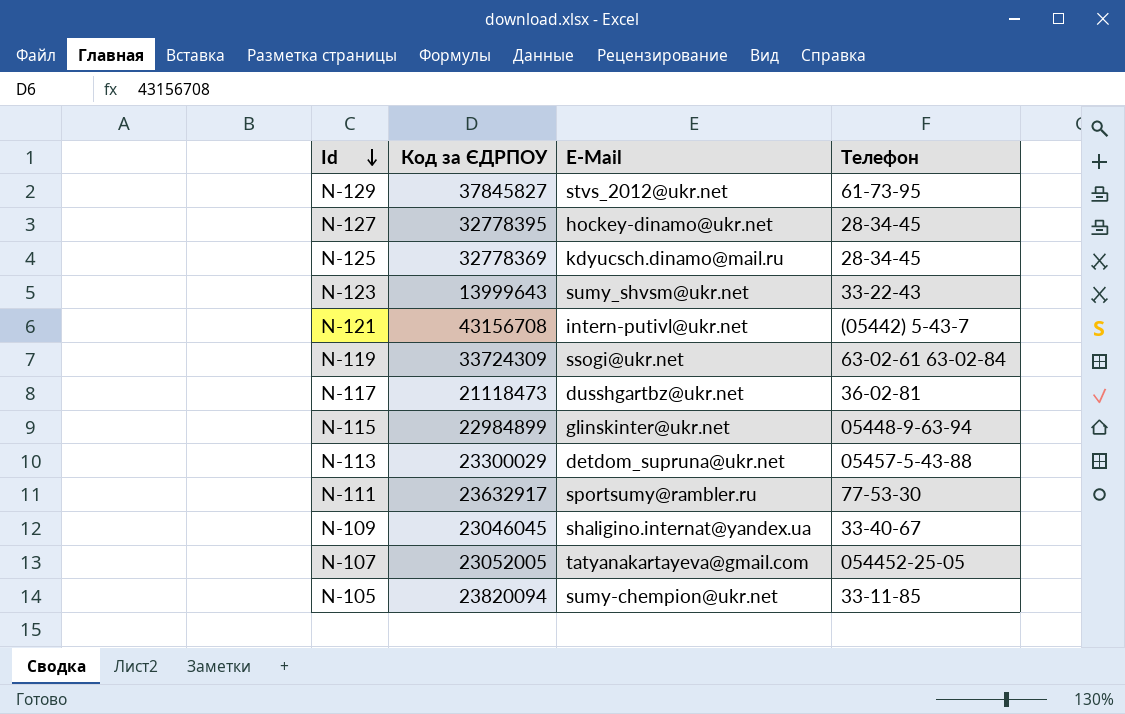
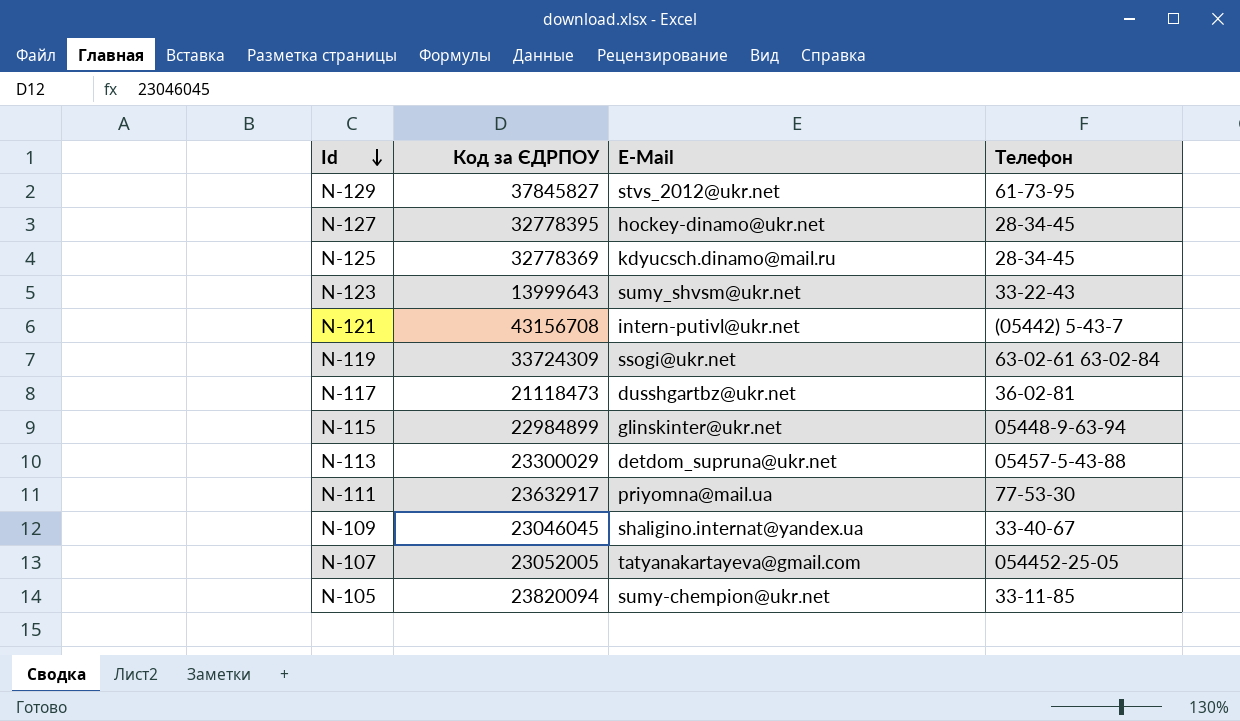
N-111 | E-Mail: sportsumy@rambler.ru -> priyomna@mail.ua

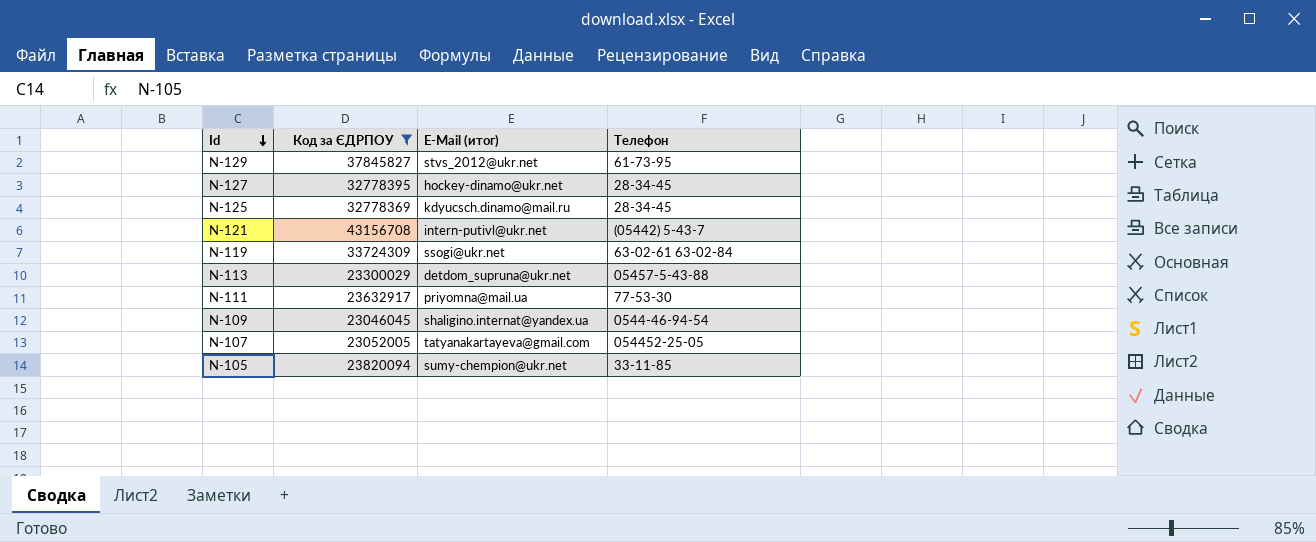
filter: none -> Код за ЄДРПОУ >= 23046045
column name: E-Mail -> E-Mail (итог)
N-109 | Телефон: 33-40-67 -> 0544-46-94-54

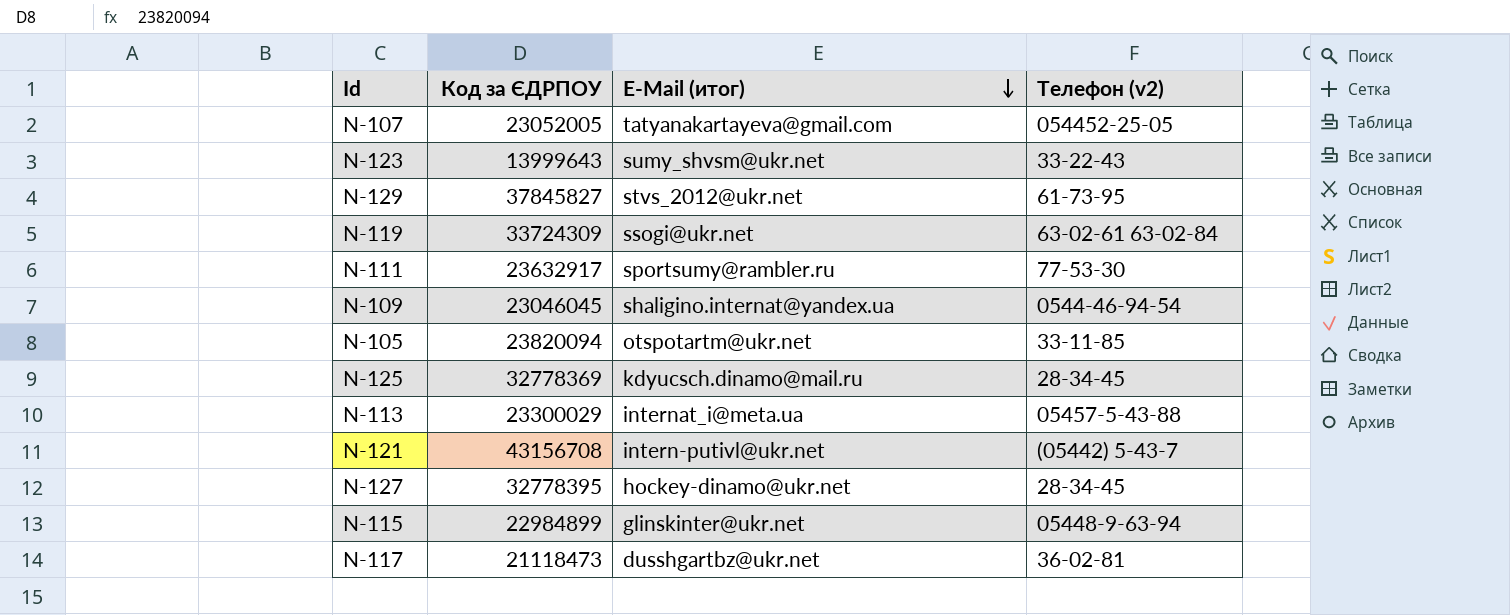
filter: Код за ЄДРПОУ >= 23046045 -> none
row order: Id descending -> E-Mail (итог) descending
column name: Телефон -> Телефон (v2)
N-111 | E-Mail (итог): priyomna@mail.ua -> sportsumy@rambler.ru
N-105 | E-Mail (итог): sumy-chempion@ukr.net -> otspotartm@ukr.net
N-113 | E-Mail (итог): detdom_supruna@ukr.net -> internat_i@meta.ua

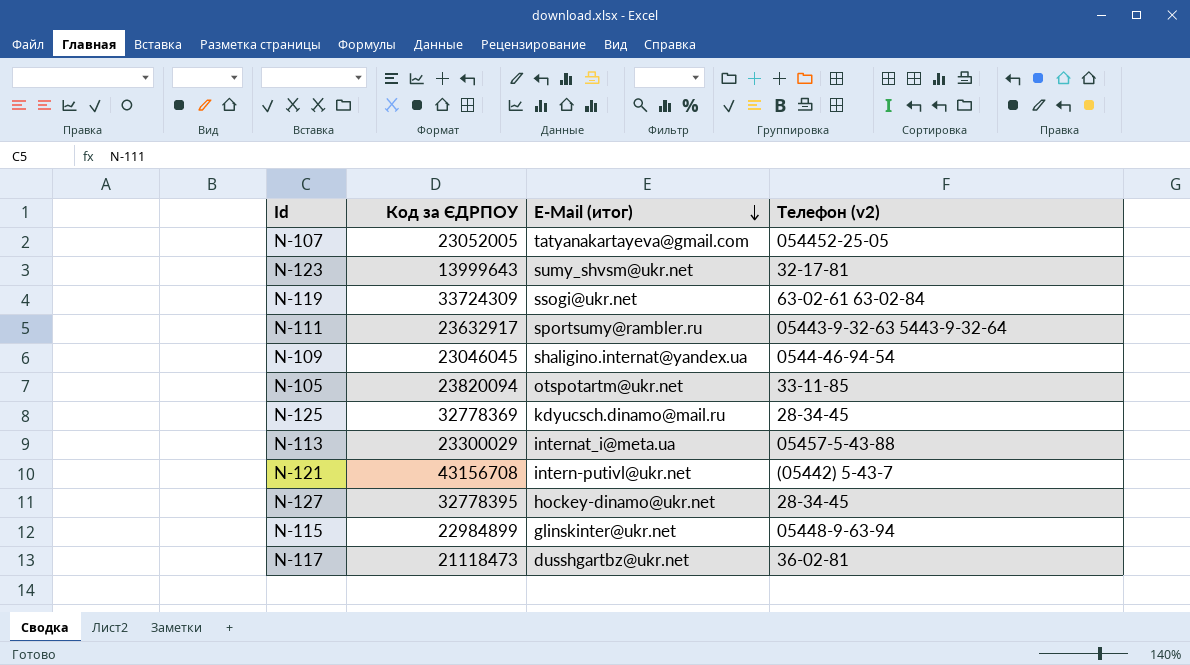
row N-129: 37845827 | stvs_2012@ukr.net | 61-73-95 -> none
N-123 | Телефон (v2): 33-22-43 -> 32-17-81
N-111 | Телефон (v2): 77-53-30 -> 05443-9-32-63 5443-9-32-64

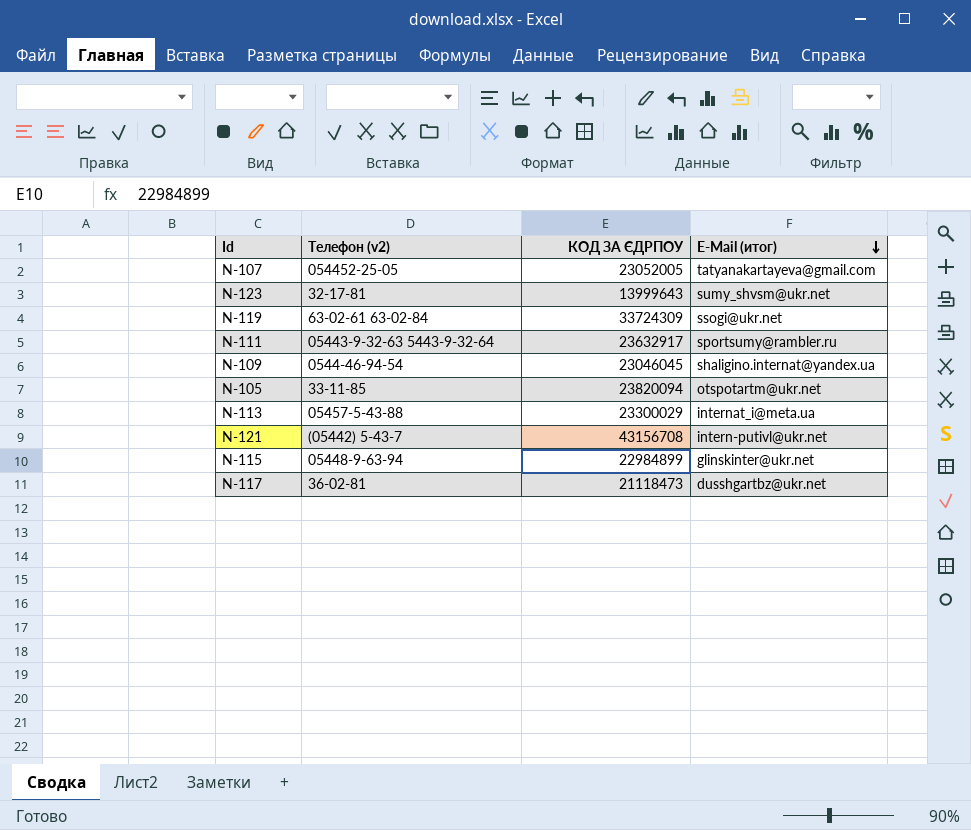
column Телефон (v2) | position: 4 -> 2
column name: Код за ЄДРПОУ -> КОД ЗА ЄДРПОУ
row N-125: 32778369 | kdyucsch.dinamo@mail.ru | 28-34-45 -> none
row N-127: 32778395 | hockey-dinamo@ukr.net | 28-34-45 -> none

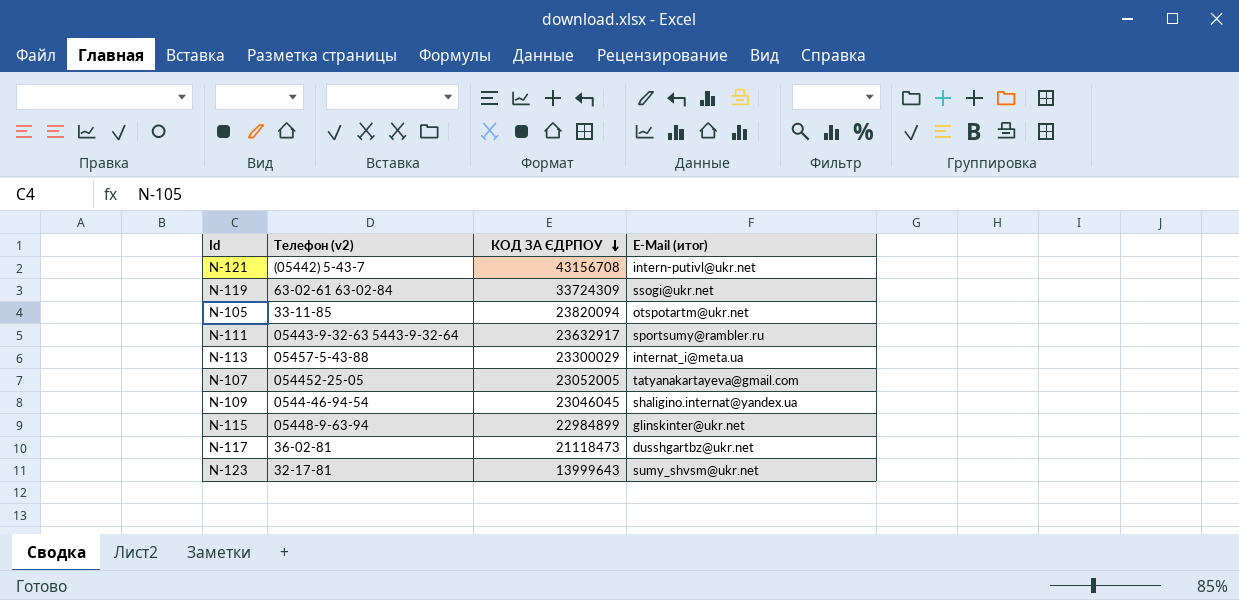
row order: E-Mail (итог) descending -> КОД ЗА ЄДРПОУ descending

